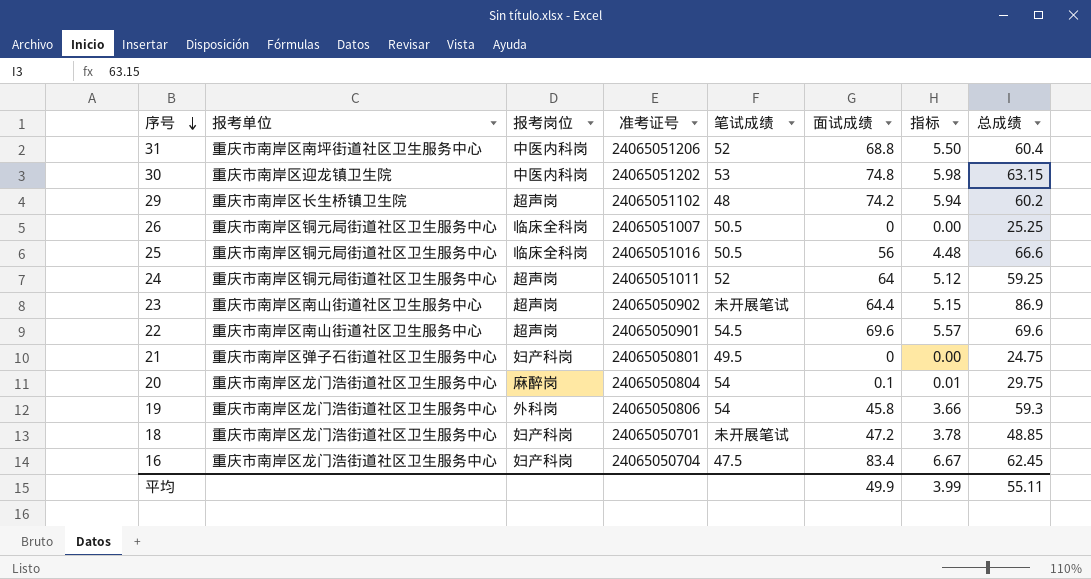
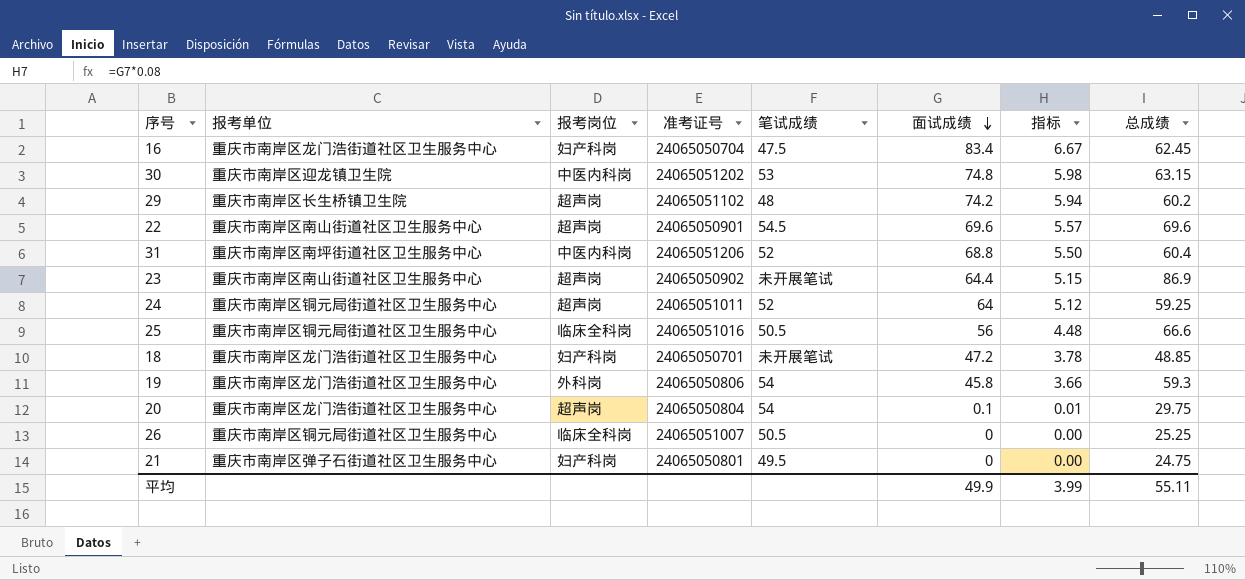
row order: 序号 descending -> 面试成绩 descending
20 | 报考岗位: 麻醉岗 -> 超声岗

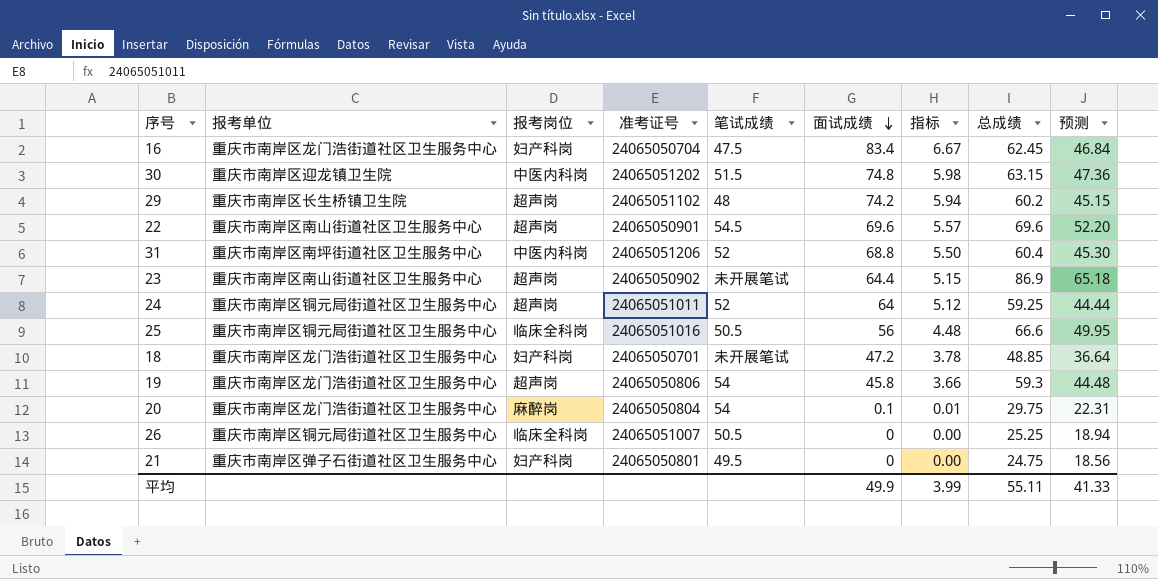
column 预测 | formula: none -> [总成绩] * 0.75
30 | 笔试成绩: 53 -> 51.5
19 | 报考岗位: 外科岗 -> 超声岗
20 | 报考岗位: 超声岗 -> 麻醉岗

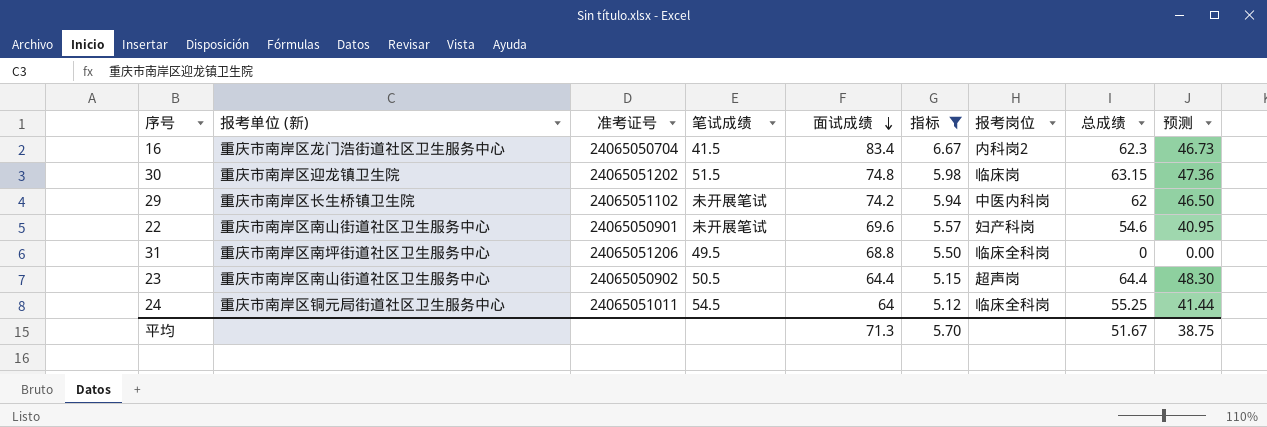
filter: none -> 指标 >= 5.12
column name: 报考单位 -> 报考单位 (新)
column 报考岗位 | position: 3 -> 7
16 | 笔试成绩: 47.5 -> 41.5
16 | 报考岗位: 妇产科岗 -> 内科岗2
16 | 总成绩: 62.45 -> 62.3
16 | 预测: 46.84 -> 46.73
30 | 报考岗位: 中医内科岗 -> 临床岗
29 | 笔试成绩: 48 -> 未开展笔试
29 | 报考岗位: 超声岗 -> 中医内科岗
29 | 总成绩: 60.2 -> 62
29 | 预测: 45.15 -> 46.50
22 | 笔试成绩: 54.5 -> 未开展笔试
22 | 报考岗位: 超声岗 -> 妇产科岗
22 | 总成绩: 69.6 -> 54.6
22 | 预测: 52.20 -> 40.95
31 | 笔试成绩: 52 -> 49.5
31 | 报考岗位: 中医内科岗 -> 临床全科岗
31 | 总成绩: 60.4 -> 0
31 | 预测: 45.30 -> 0.00
23 | 笔试成绩: 未开展笔试 -> 50.5
23 | 总成绩: 86.9 -> 64.4
23 | 预测: 65.18 -> 48.30
24 | 笔试成绩: 52 -> 54.5
24 | 报考岗位: 超声岗 -> 临床全科岗
24 | 总成绩: 59.25 -> 55.25
24 | 预测: 44.44 -> 41.44
平均 | 面试成绩: 49.9 -> 71.3
平均 | 指标: 3.99 -> 5.70
平均 | 总成绩: 55.11 -> 51.67
平均 | 预测: 41.33 -> 38.75

